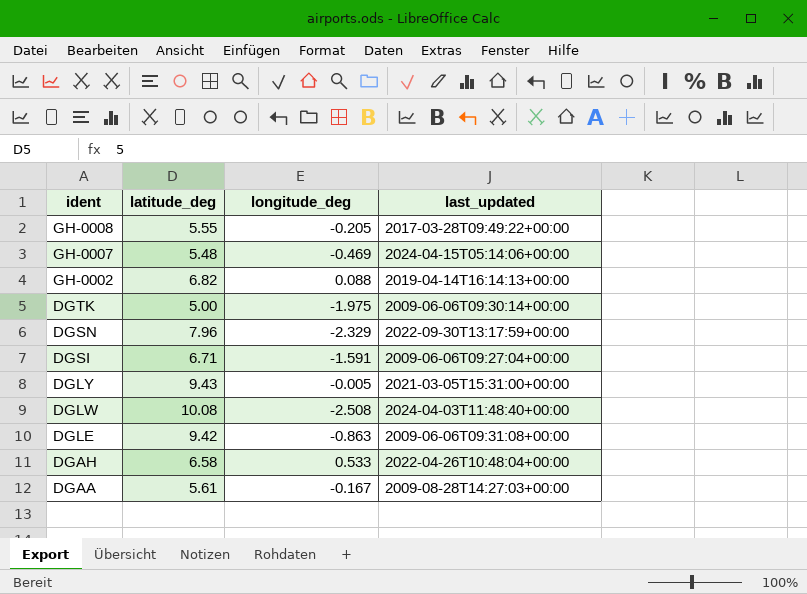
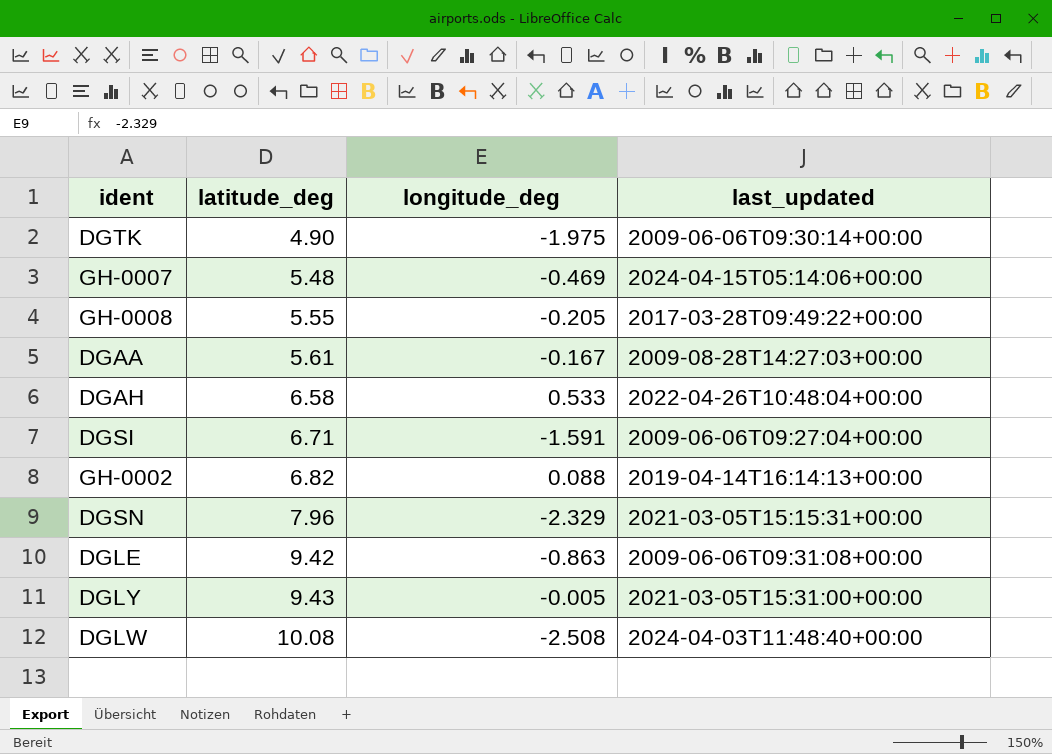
row order: ident descending -> latitude_deg ascending
DGTK | latitude_deg: 5.00 -> 4.90
DGSN | last_updated: 2022-09-30T13:17:59+00:00 -> 2021-03-05T15:15:31+00:00

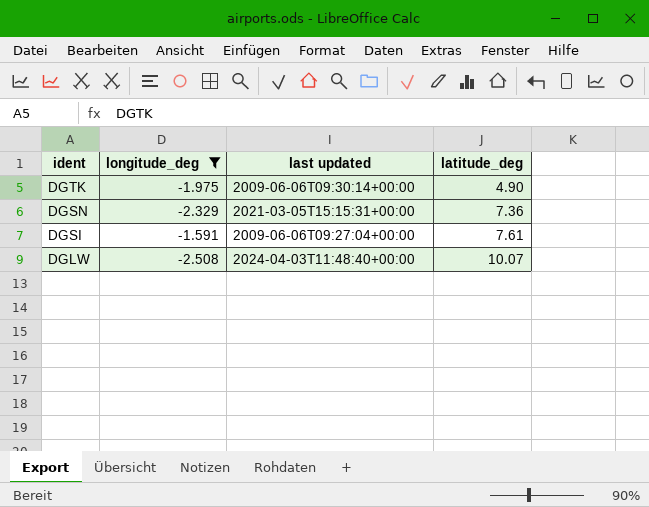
filter: none -> longitude_deg <= -1.591
row order: latitude_deg ascending -> ident descending
column name: last_updated -> last updated
column latitude_deg | position: 2 -> 4
DGSN | latitude_deg: 7.96 -> 7.36
DGSI | latitude_deg: 6.71 -> 7.61
DGLW | latitude_deg: 10.08 -> 10.07

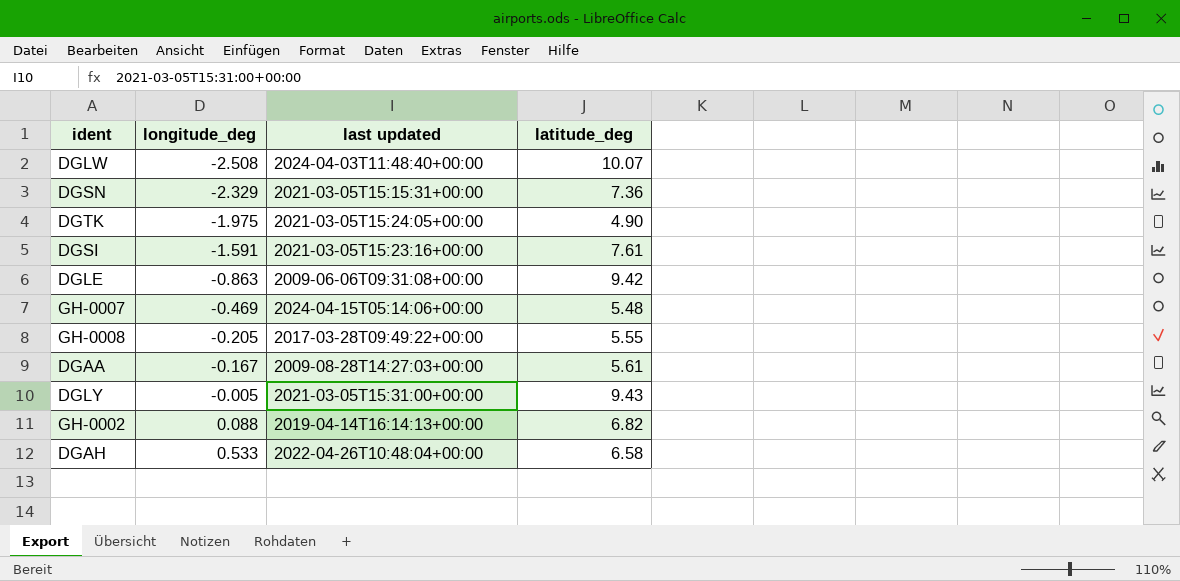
filter: longitude_deg <= -1.591 -> none
row order: ident descending -> longitude_deg ascending
DGTK | last updated: 2009-06-06T09:30:14+00:00 -> 2021-03-05T15:24:05+00:00
DGSI | last updated: 2009-06-06T09:27:04+00:00 -> 2021-03-05T15:23:16+00:00

